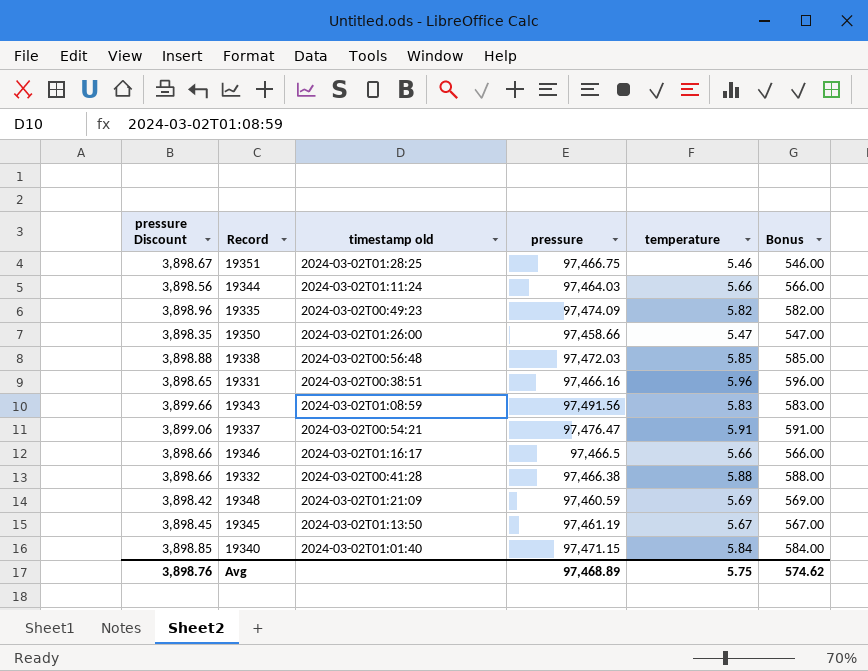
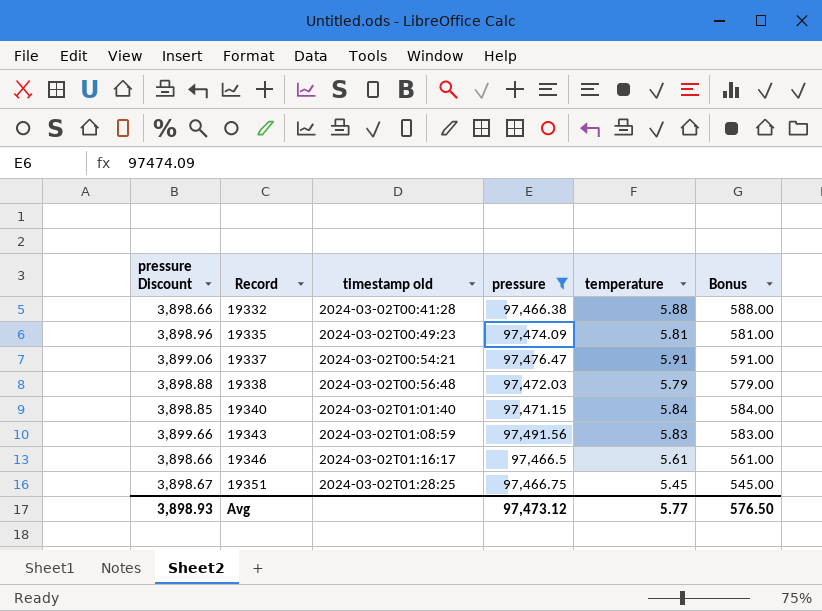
filter: none -> pressure >= 97,466.38
row order: none -> Record ascending
19335 | temperature: 5.82 -> 5.81
19335 | Bonus: 582.00 -> 581.00
19338 | temperature: 5.85 -> 5.79
19338 | Bonus: 585.00 -> 579.00
19346 | temperature: 5.66 -> 5.61
19346 | Bonus: 566.00 -> 561.00
19351 | temperature: 5.46 -> 5.45
19351 | Bonus: 546.00 -> 545.00
Avg | pressure Discount: 3,898.76 -> 3,898.93
Avg | pressure: 97,468.89 -> 97,473.12
Avg | temperature: 5.75 -> 5.77
Avg | Bonus: 574.62 -> 576.50

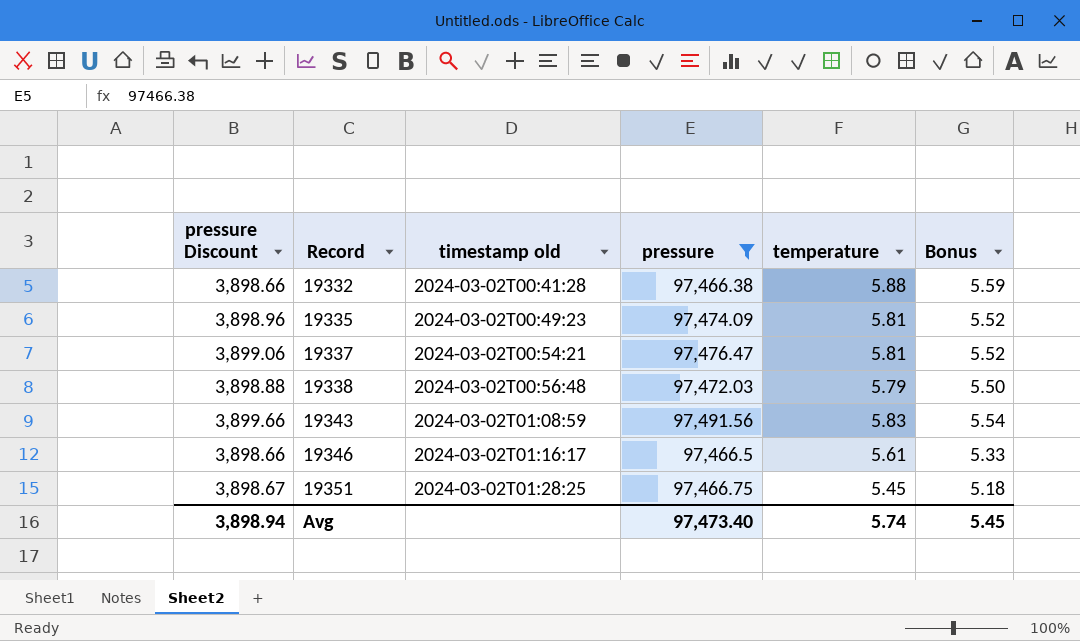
column Bonus | formula: [temperature] * 100 -> [temperature] * 0.95
row 19340: 3,898.85 | 2024-03-02T01:01:40 | 97,471.15 | 5.84 | 584.00 -> none
19337 | temperature: 5.91 -> 5.81
Avg | pressure Discount: 3,898.93 -> 3,898.94
Avg | pressure: 97,473.12 -> 97,473.40
Avg | temperature: 5.77 -> 5.74
Avg | Bonus: 576.50 -> 5.45

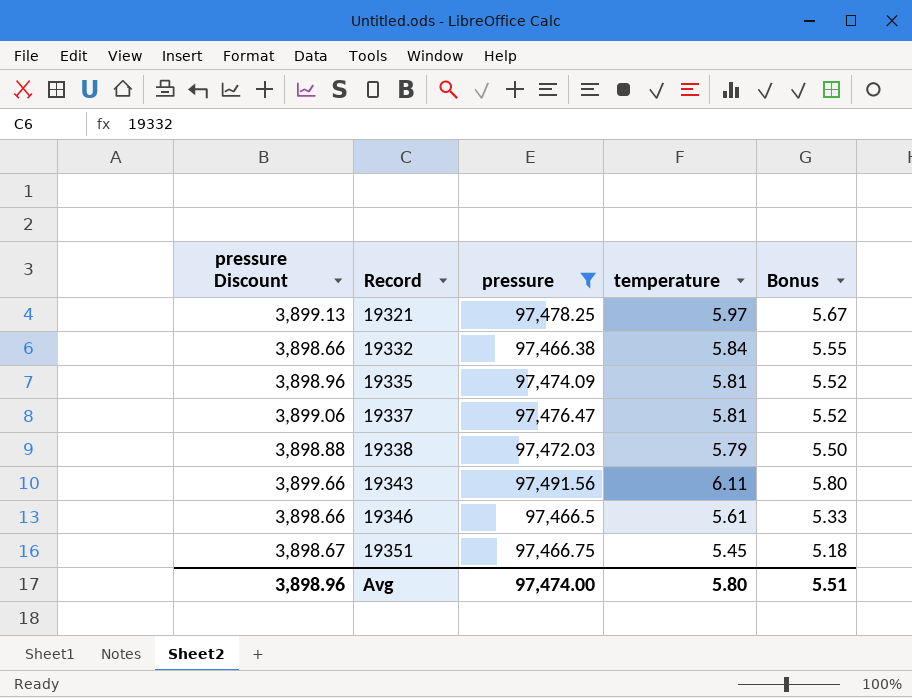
column timestamp old | position: 3 -> none
row 19321: none -> 3,899.13 | 97,478.25 | 5.97 | 5.67
19332 | temperature: 5.88 -> 5.84
19332 | Bonus: 5.59 -> 5.55
19343 | temperature: 5.83 -> 6.11
19343 | Bonus: 5.54 -> 5.80
Avg | pressure Discount: 3,898.94 -> 3,898.96
Avg | pressure: 97,473.40 -> 97,474.00
Avg | temperature: 5.74 -> 5.80
Avg | Bonus: 5.45 -> 5.51

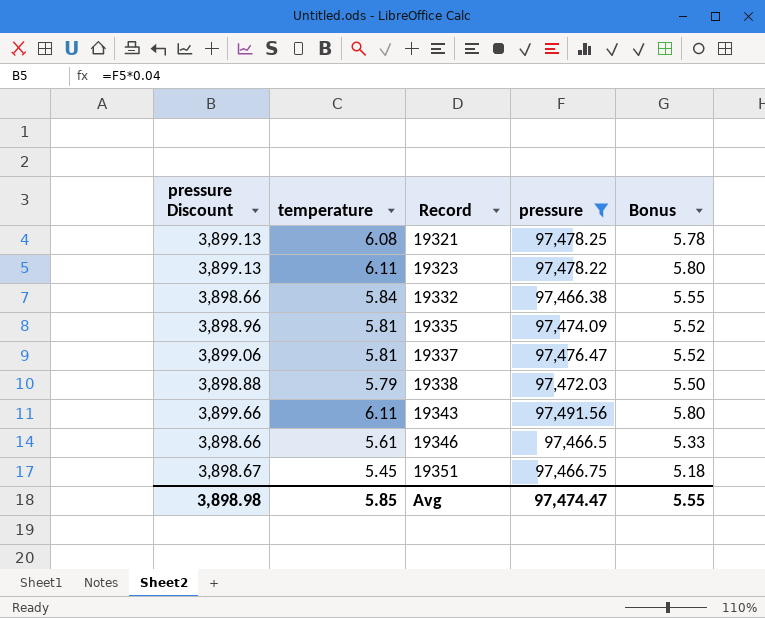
column temperature | position: 4 -> 2
19321 | temperature: 5.97 -> 6.08
19321 | Bonus: 5.67 -> 5.78
row 19323: none -> 3,899.13 | 6.11 | 97,478.22 | 5.80
Avg | pressure Discount: 3,898.96 -> 3,898.98
Avg | temperature: 5.80 -> 5.85
Avg | pressure: 97,474.00 -> 97,474.47
Avg | Bonus: 5.51 -> 5.55

